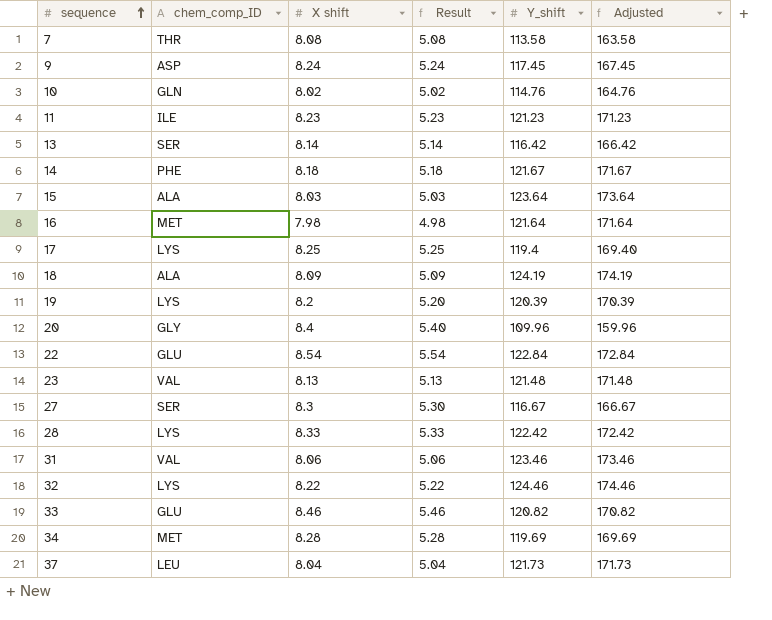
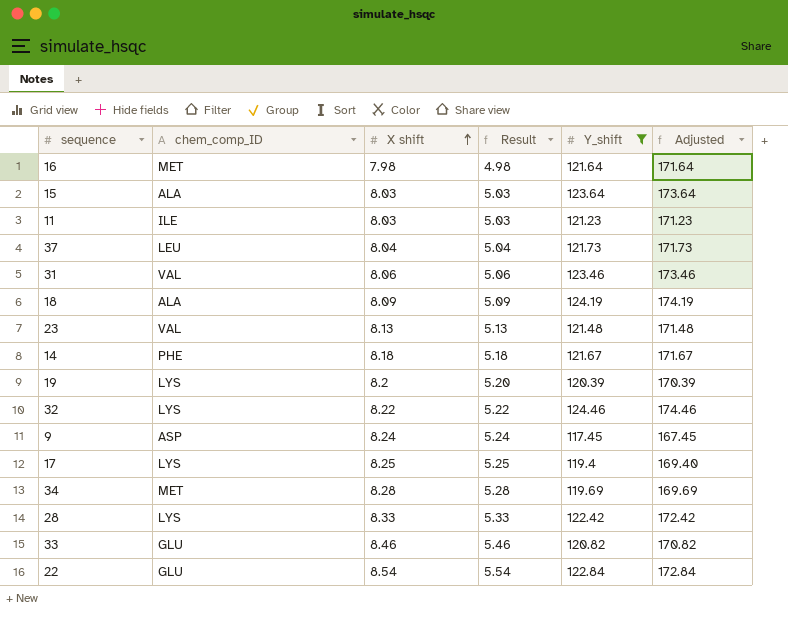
filter: none -> Y_shift >= 117.45
row order: sequence ascending -> X shift ascending
11 | X shift: 8.23 -> 8.03
11 | Result: 5.23 -> 5.03

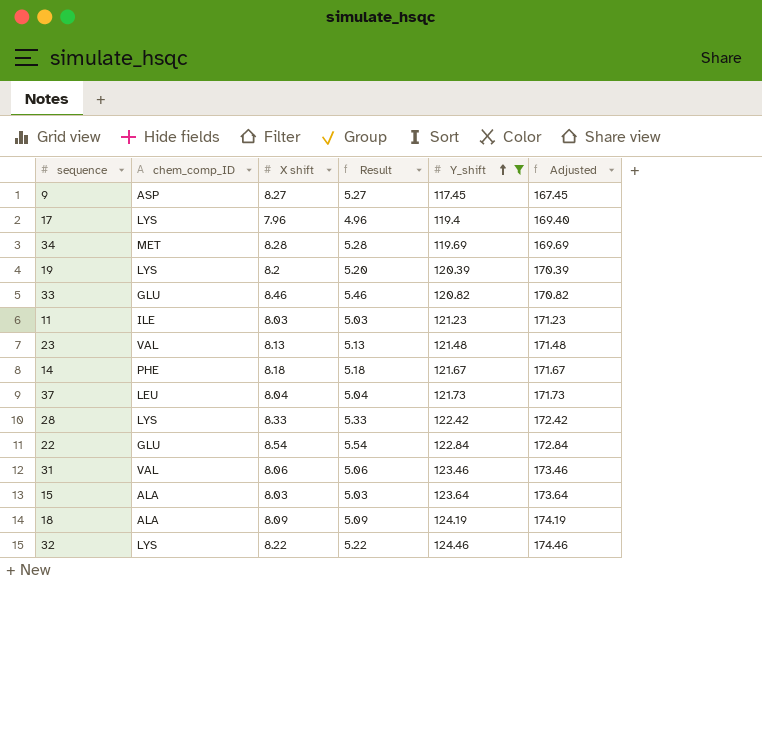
row order: X shift ascending -> Y_shift ascending
row 16: MET | 7.98 | 4.98 | 121.64 | 171.64 -> none
9 | X shift: 8.24 -> 8.27
9 | Result: 5.24 -> 5.27
17 | X shift: 8.25 -> 7.96
17 | Result: 5.25 -> 4.96

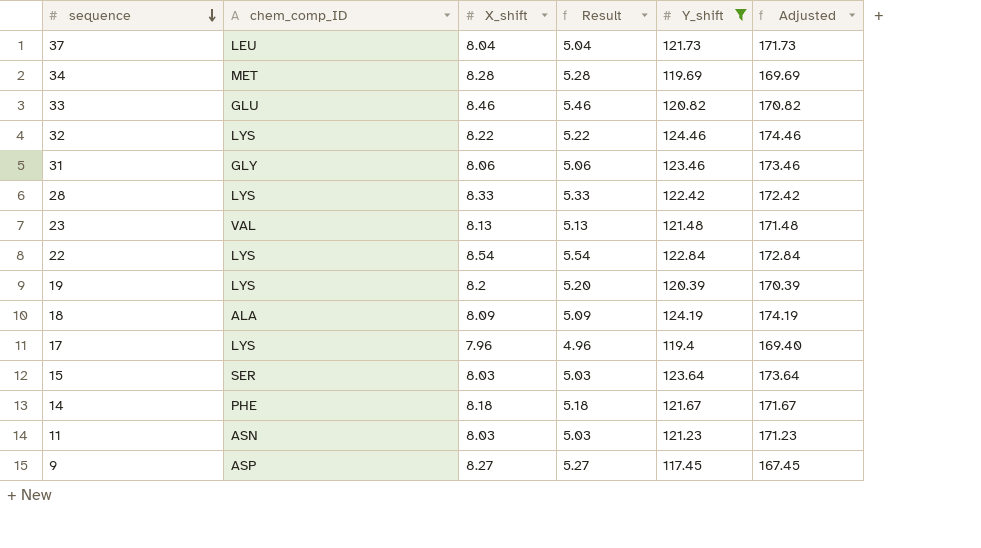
row order: Y_shift ascending -> sequence descending
column name: X shift -> X_shift
31 | chem_comp_ID: VAL -> GLY
22 | chem_comp_ID: GLU -> LYS
15 | chem_comp_ID: ALA -> SER
11 | chem_comp_ID: ILE -> ASN

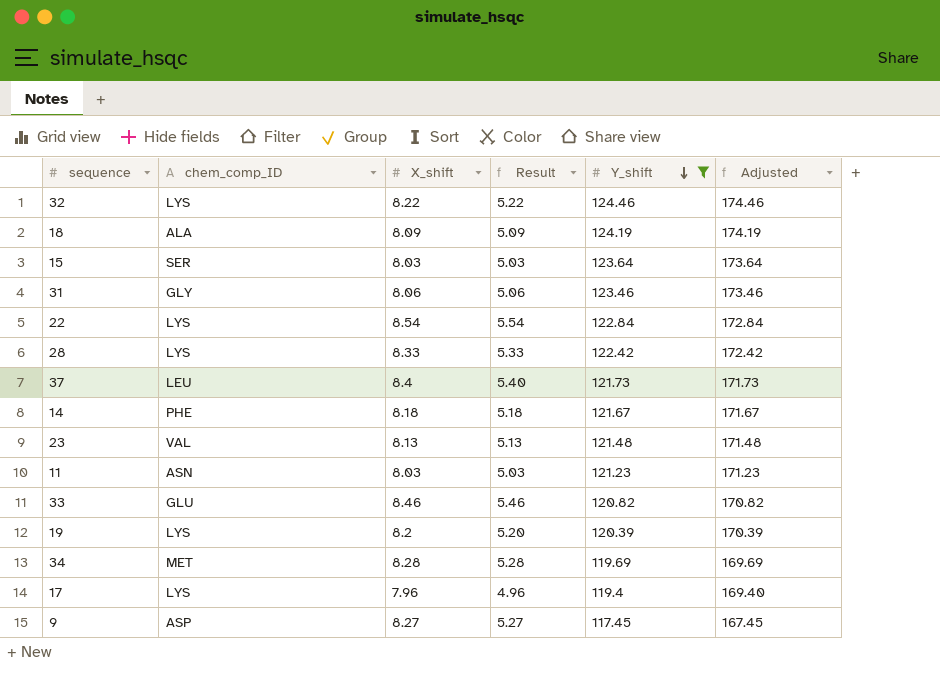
row order: sequence descending -> Y_shift descending
37 | X_shift: 8.04 -> 8.4
37 | Result: 5.04 -> 5.40

